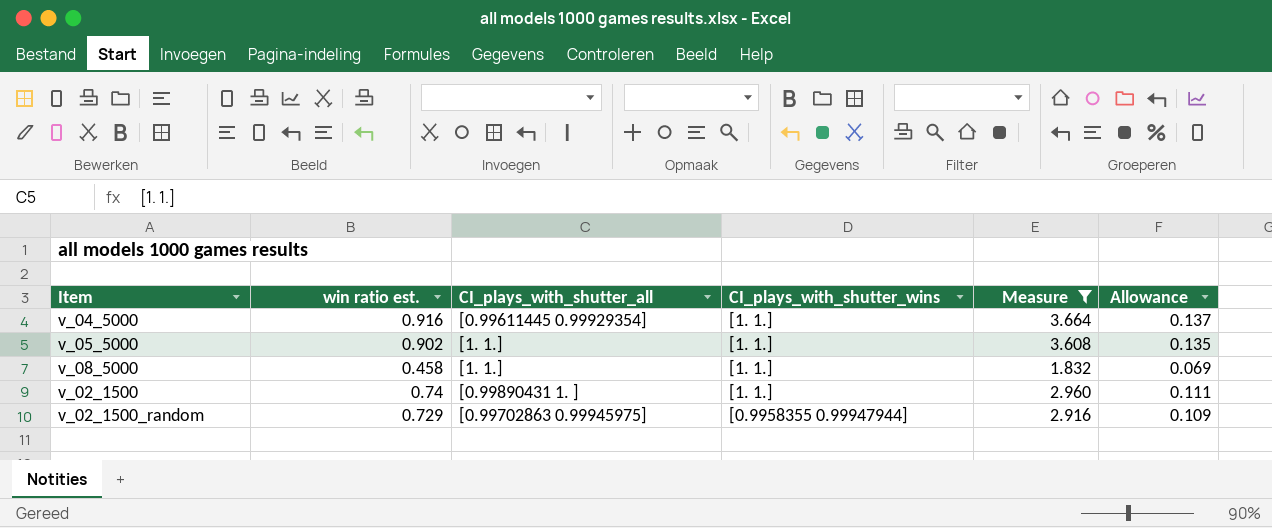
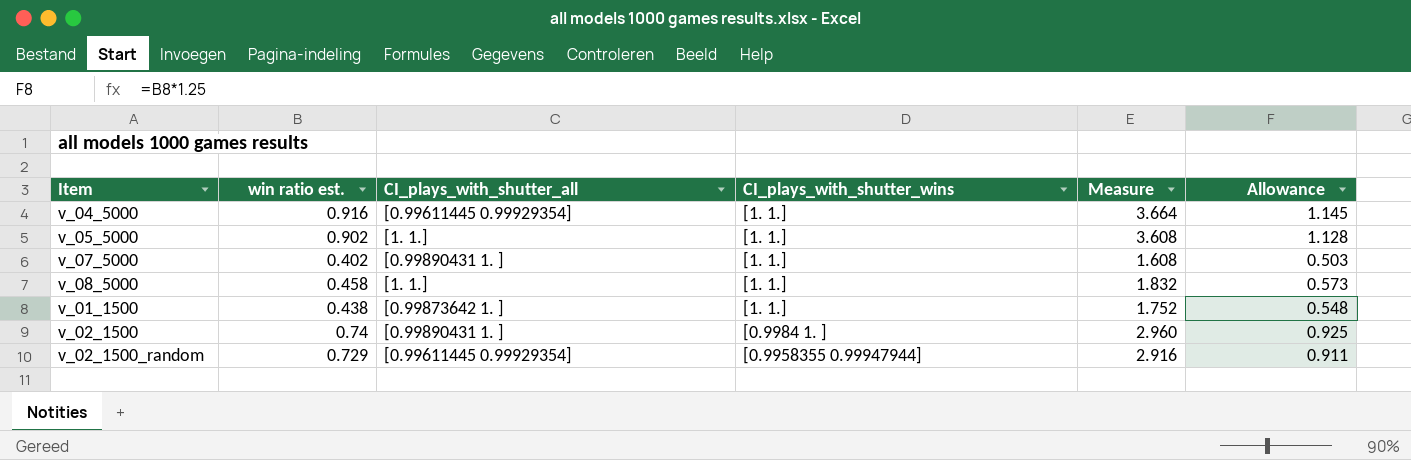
filter: Measure >= 1.832 -> none
column Allowance | formula: [win ratio est.] * 0.15 -> [win ratio est.] * 1.25
v_02_1500 | CI_plays_with_shutter_wins: [1. 1.] -> [0.9984 1. ]
v_02_1500_random | CI_plays_with_shutter_all: [0.99702863 0.99945975] -> [0.99611445 0.99929354]

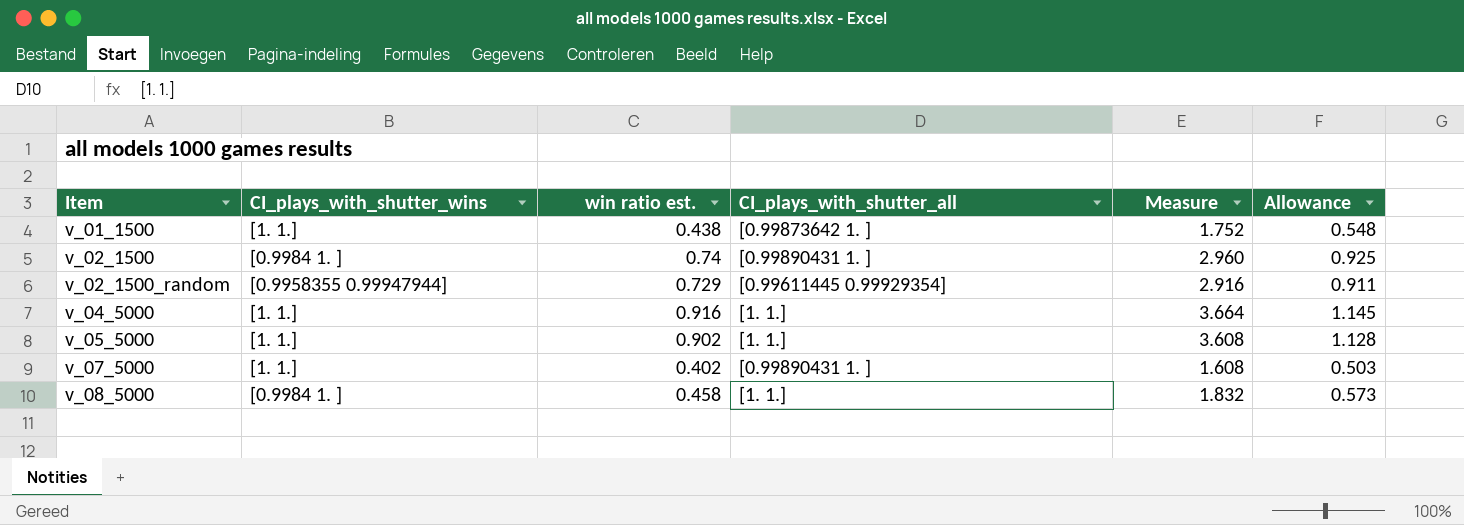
row order: none -> Item ascending
column CI_plays_with_shutter_wins | position: 4 -> 2
v_04_5000 | CI_plays_with_shutter_all: [0.99611445 0.99929354] -> [1. 1.]
v_08_5000 | CI_plays_with_shutter_wins: [1. 1.] -> [0.9984 1. ]

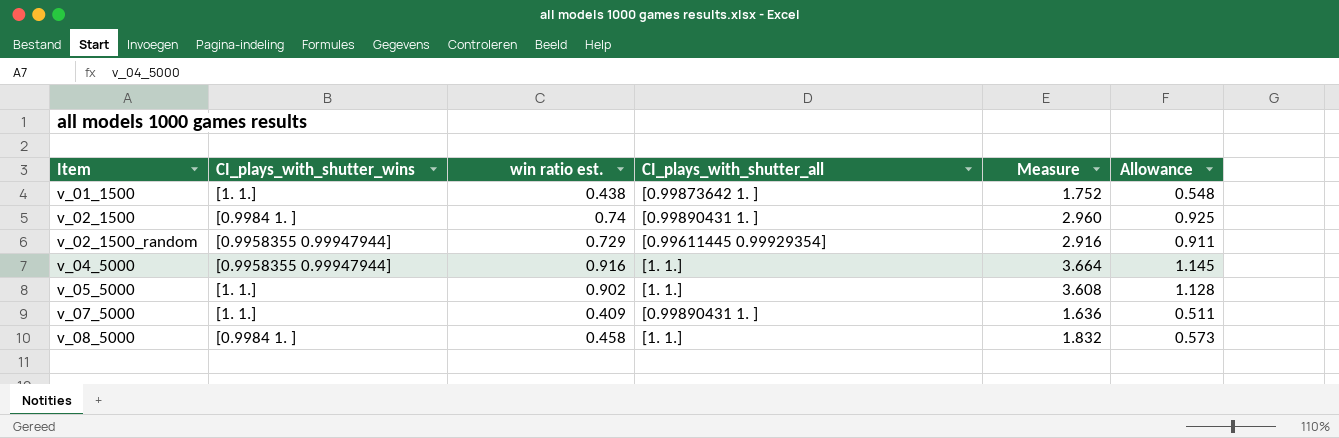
v_04_5000 | CI_plays_with_shutter_wins: [1. 1.] -> [0.9958355 0.99947944]
v_07_5000 | win ratio est.: 0.402 -> 0.409
v_07_5000 | Measure: 1.608 -> 1.636
v_07_5000 | Allowance: 0.503 -> 0.511

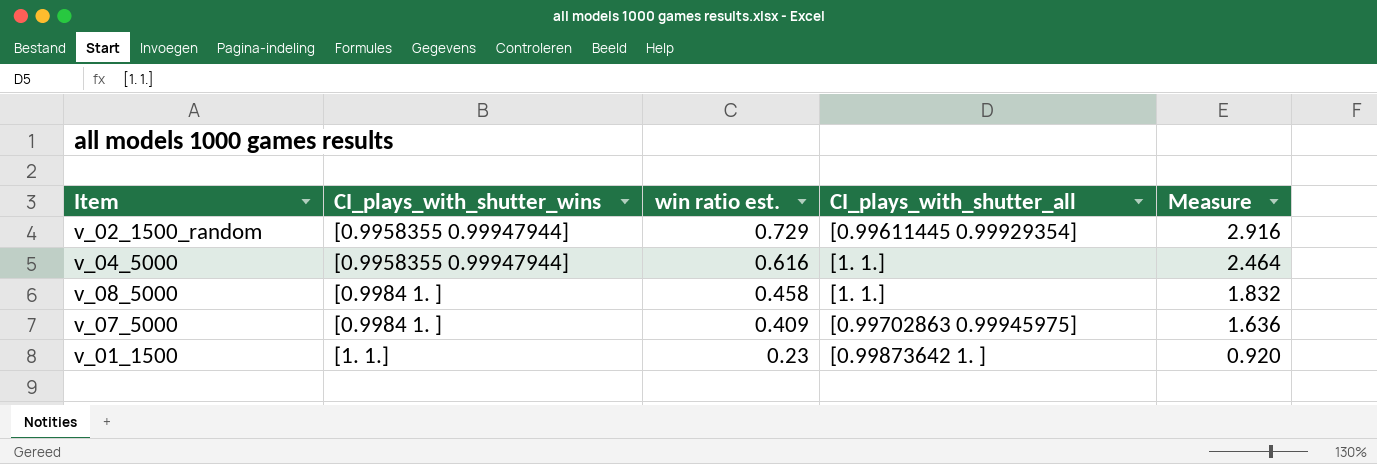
row order: Item ascending -> win ratio est. descending
column Allowance | formula: [win ratio est.] * 1.25 -> none
row v_02_1500: [0.9984 1. ] | 0.74 | [0.99890431 1. ] | 2.960 | 0.925 -> none
row v_05_5000: [1. 1.] | 0.902 | [1. 1.] | 3.608 | 1.128 -> none
v_04_5000 | win ratio est.: 0.916 -> 0.616
v_04_5000 | Measure: 3.664 -> 2.464
v_07_5000 | CI_plays_with_shutter_wins: [1. 1.] -> [0.9984 1. ]
v_07_5000 | CI_plays_with_shutter_all: [0.99890431 1. ] -> [0.99702863 0.99945975]
v_01_1500 | win ratio est.: 0.438 -> 0.23
v_01_1500 | Measure: 1.752 -> 0.920

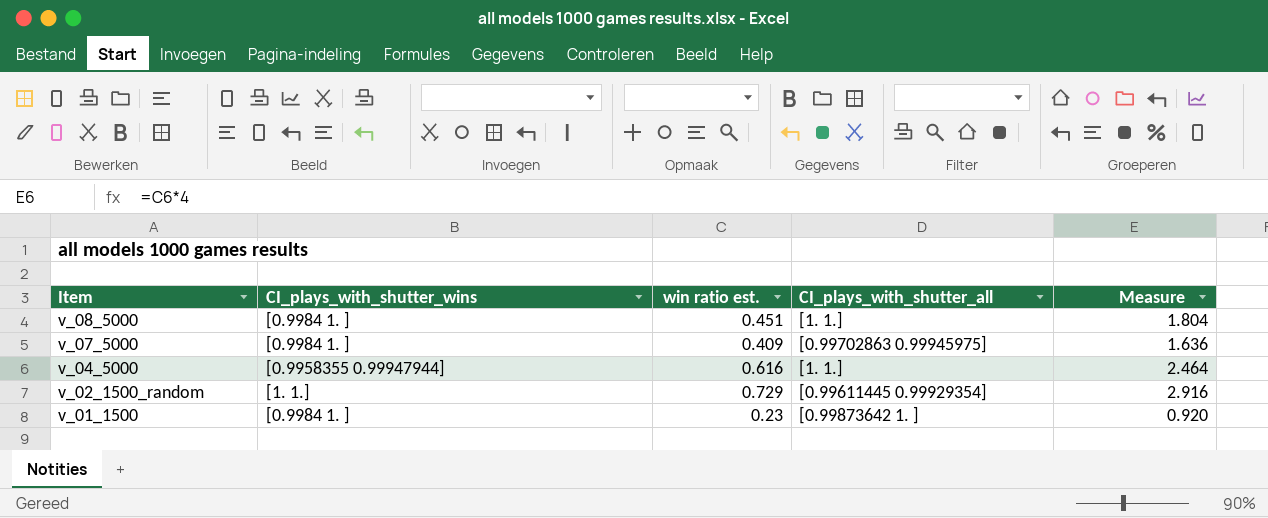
row order: win ratio est. descending -> Item descending
v_08_5000 | win ratio est.: 0.458 -> 0.451
v_08_5000 | Measure: 1.832 -> 1.804
v_02_1500_random | CI_plays_with_shutter_wins: [0.9958355 0.99947944] -> [1. 1.]
v_01_1500 | CI_plays_with_shutter_wins: [1. 1.] -> [0.9984 1. ]

